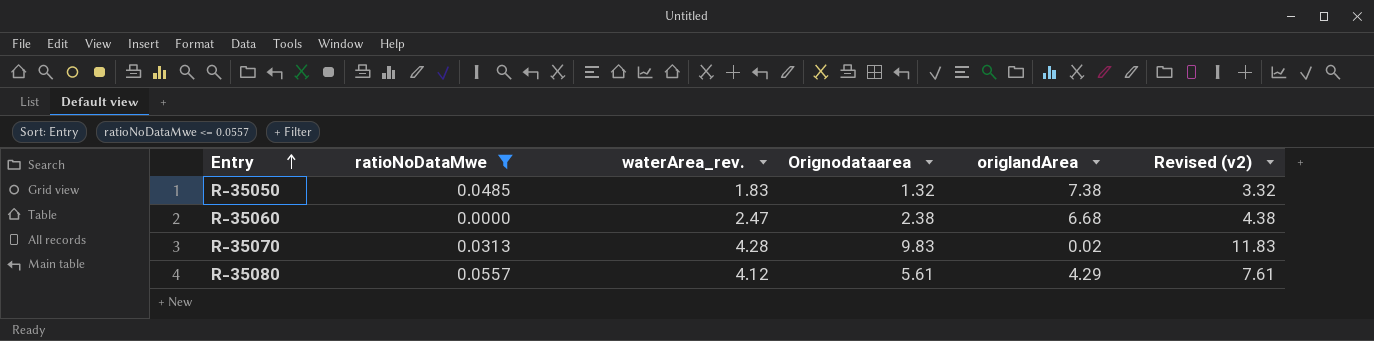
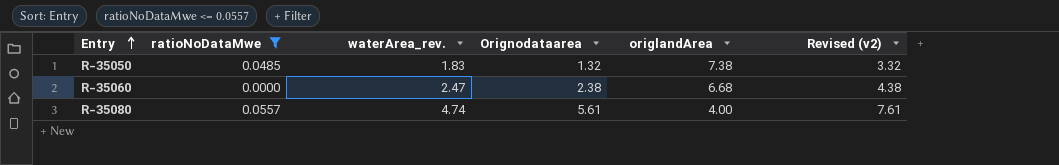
row R-35070: 0.0313 | 4.28 | 9.83 | 0.02 | 11.83 -> none
R-35080 | waterArea_rev.: 4.12 -> 4.74
R-35080 | origlandArea: 4.29 -> 4.00

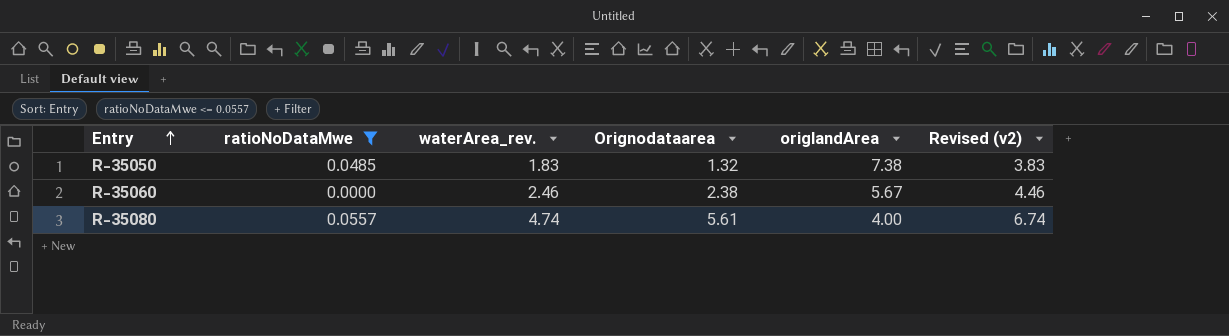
column Revised (v2) | formula: [Orignodataarea] + 2 -> [waterArea_rev.] + 2
R-35060 | waterArea_rev.: 2.47 -> 2.46
R-35060 | origlandArea: 6.68 -> 5.67

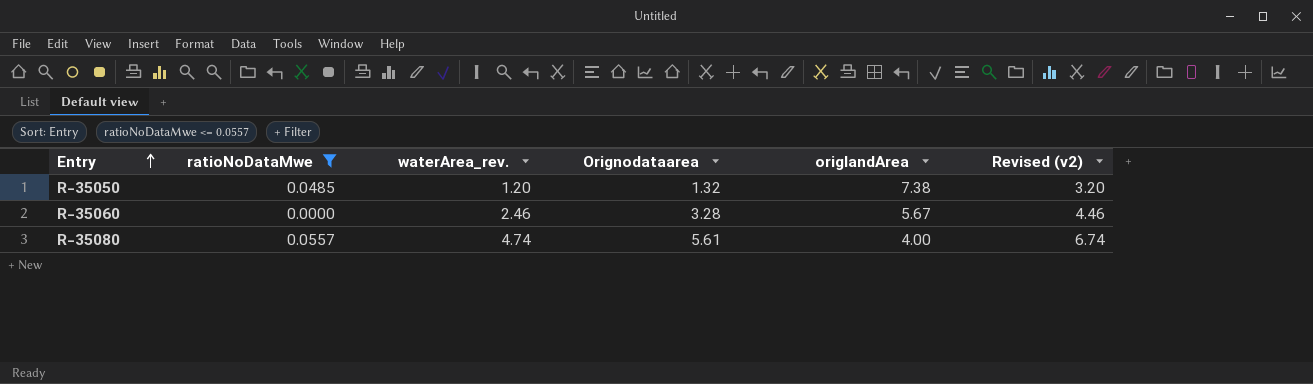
R-35050 | waterArea_rev.: 1.83 -> 1.20
R-35050 | Revised (v2): 3.83 -> 3.20
R-35060 | Orignodataarea: 2.38 -> 3.28

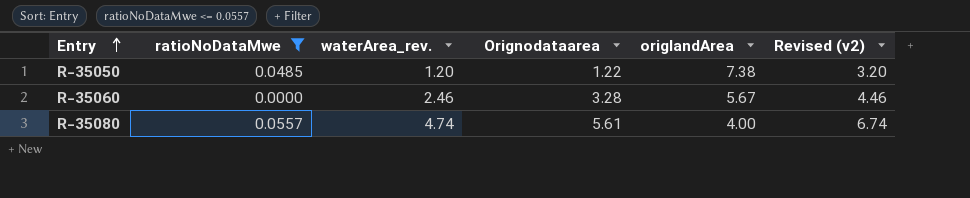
R-35050 | Orignodataarea: 1.32 -> 1.22

